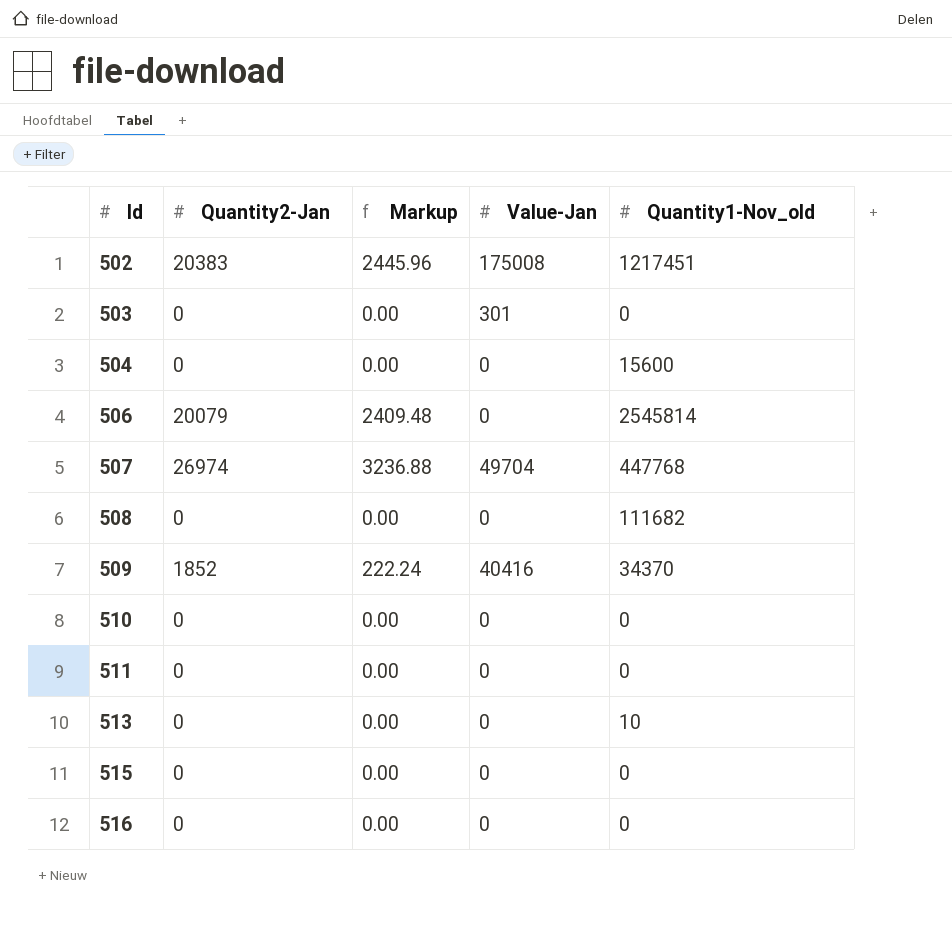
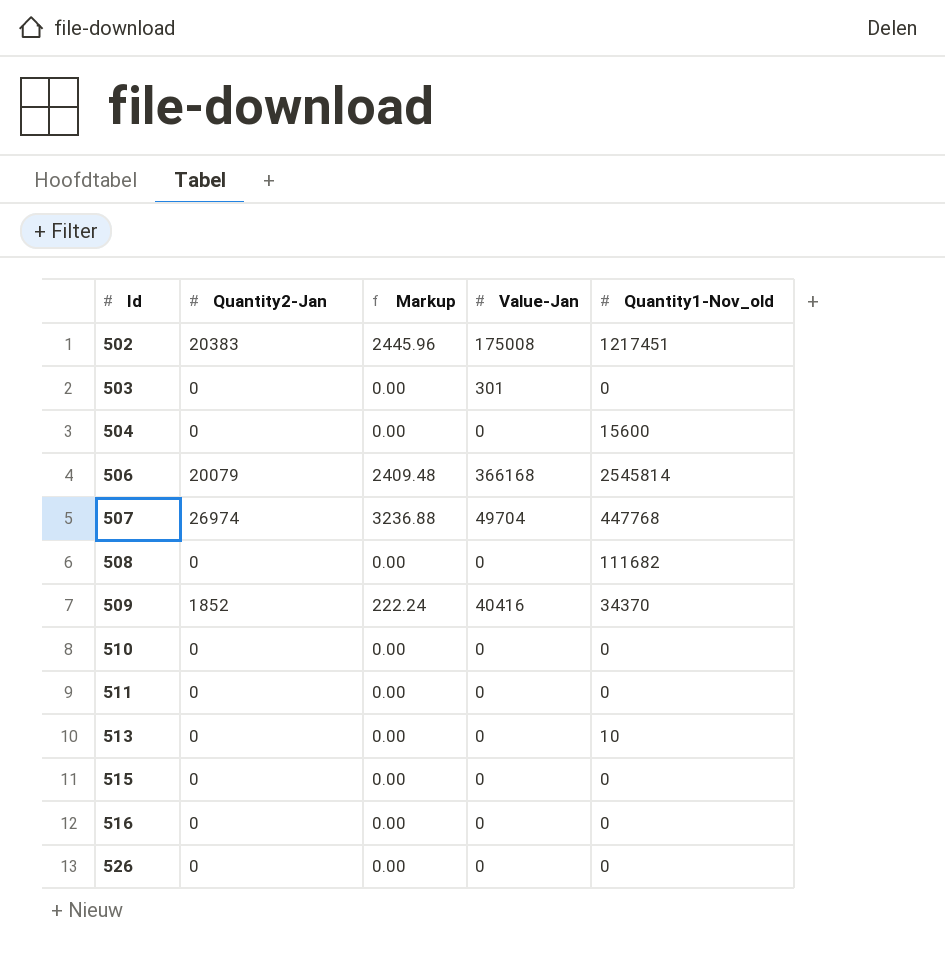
506 | Value-Jan: 0 -> 366168
row 526: none -> 0 | 0.00 | 0 | 0

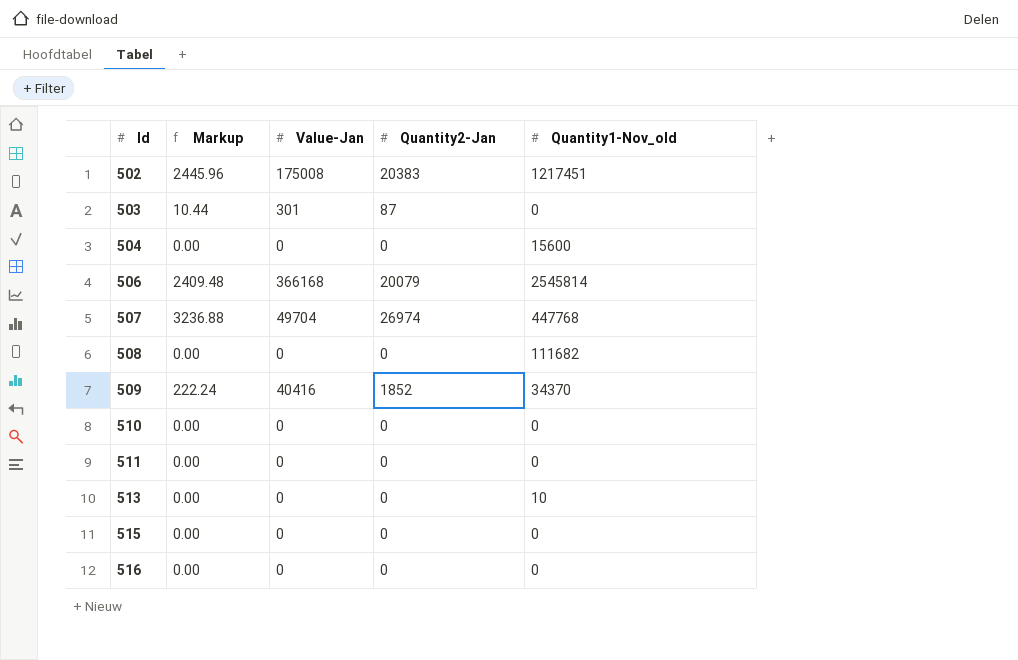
column Quantity2-Jan | position: 2 -> 4
row 526: 0 | 0.00 | 0 | 0 -> none
503 | Markup: 0.00 -> 10.44
503 | Quantity2-Jan: 0 -> 87

